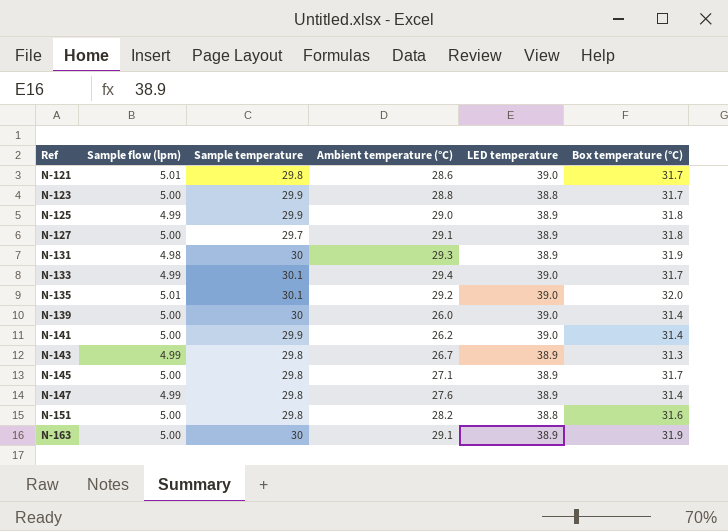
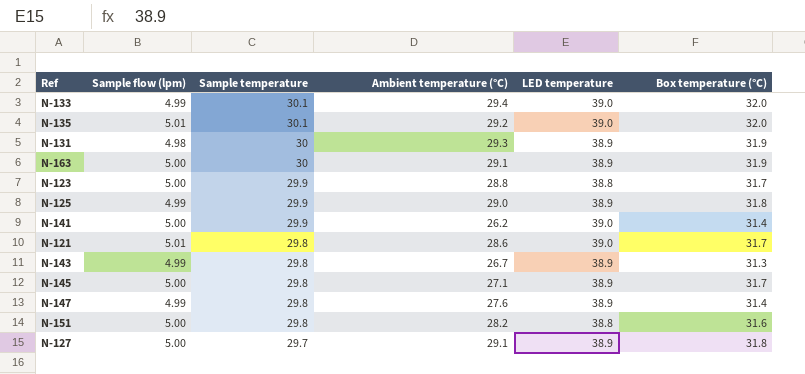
row order: Ref ascending -> Sample temperature descending
row N-139: 5.00 | 30 | 26.0 | 39.0 | 31.4 -> none
N-133 | Box temperature (°C): 31.7 -> 32.0

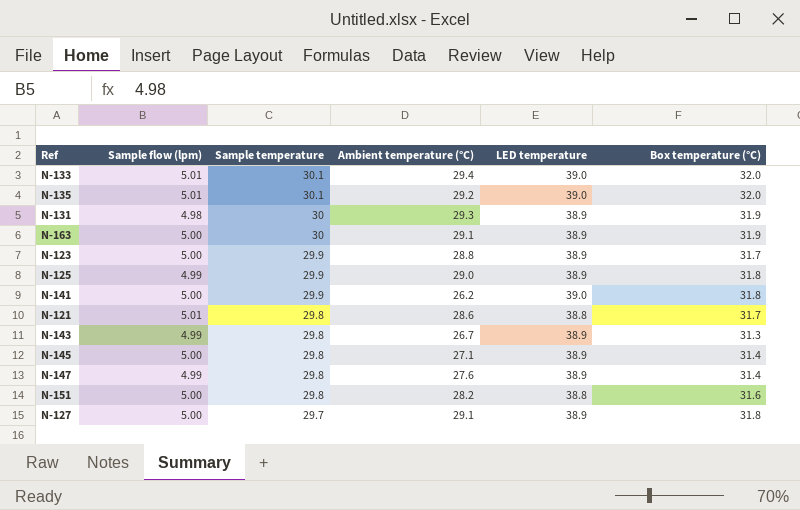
N-133 | Sample flow (lpm): 4.99 -> 5.01
N-123 | LED temperature: 38.8 -> 38.9
N-141 | Box temperature (°C): 31.4 -> 31.8
N-121 | LED temperature: 39.0 -> 38.8
N-145 | Box temperature (°C): 31.7 -> 31.4

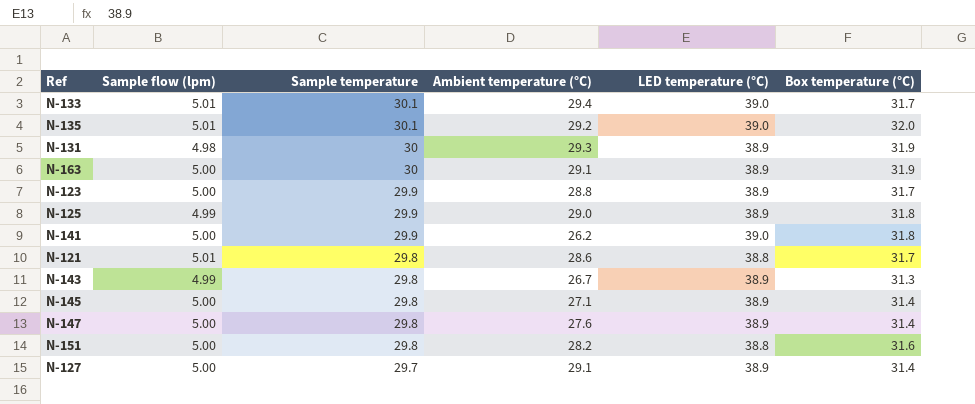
column name: LED temperature -> LED temperature (°C)
N-133 | Box temperature (°C): 32.0 -> 31.7
N-147 | Sample flow (lpm): 4.99 -> 5.00
N-127 | Box temperature (°C): 31.8 -> 31.4

